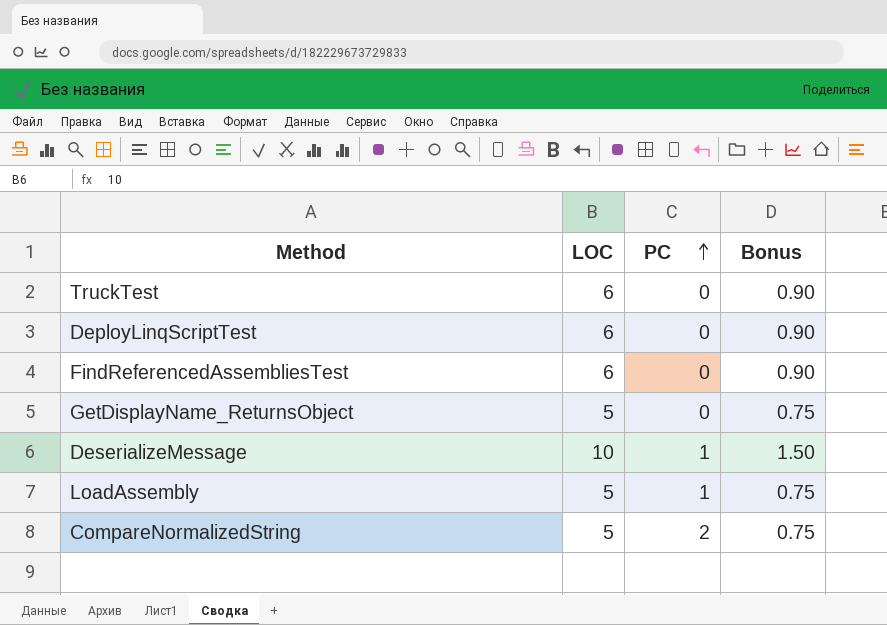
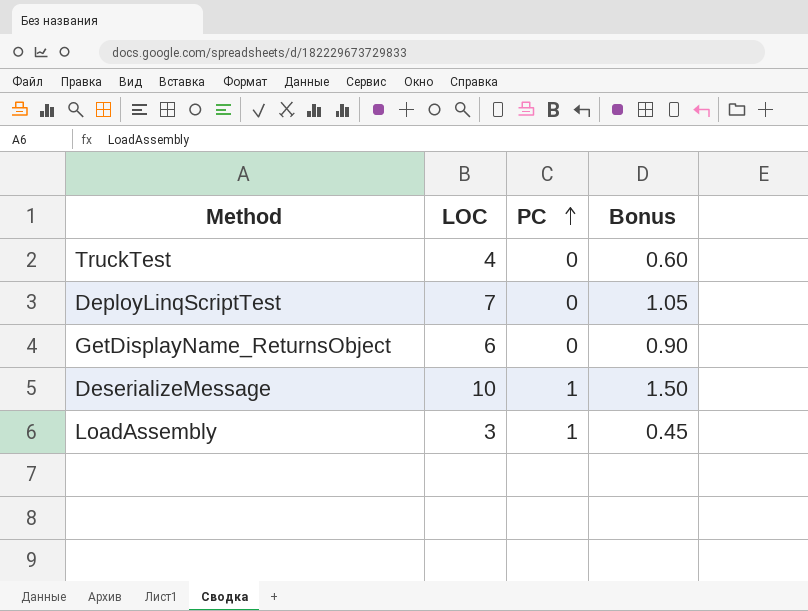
row FindReferencedAssembliesTest: 6 | 0 | 0.90 -> none
row CompareNormalizedString: 5 | 2 | 0.75 -> none
TruckTest | LOC: 6 -> 4
TruckTest | Bonus: 0.90 -> 0.60
DeployLinqScriptTest | LOC: 6 -> 7
DeployLinqScriptTest | Bonus: 0.90 -> 1.05
GetDisplayName_ReturnsObject | LOC: 5 -> 6
GetDisplayName_ReturnsObject | Bonus: 0.75 -> 0.90
LoadAssembly | LOC: 5 -> 3
LoadAssembly | Bonus: 0.75 -> 0.45

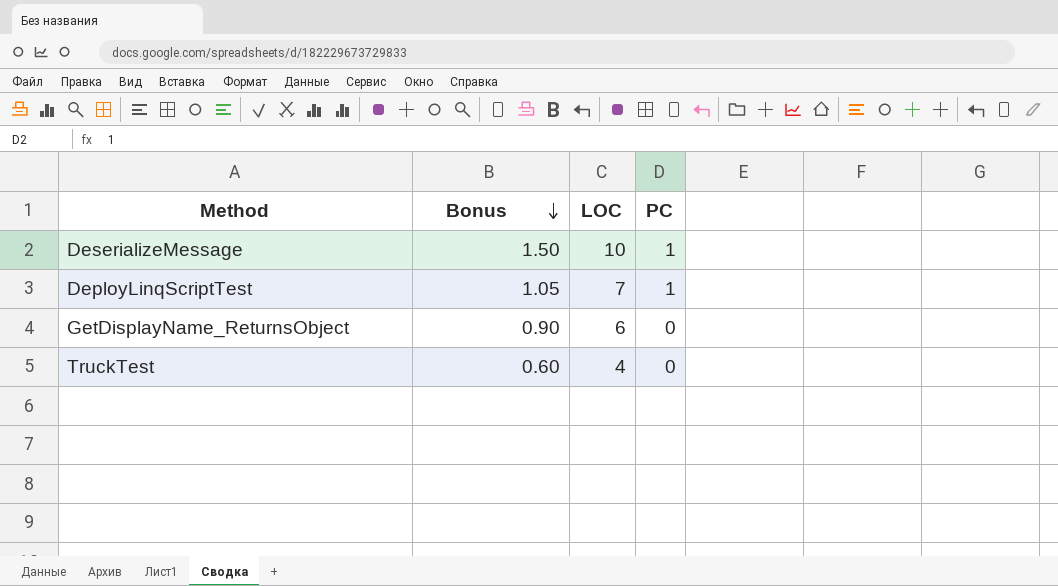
row order: PC ascending -> Bonus descending
column Bonus | position: 4 -> 2
row LoadAssembly: 3 | 1 | 0.45 -> none
DeployLinqScriptTest | PC: 0 -> 1

